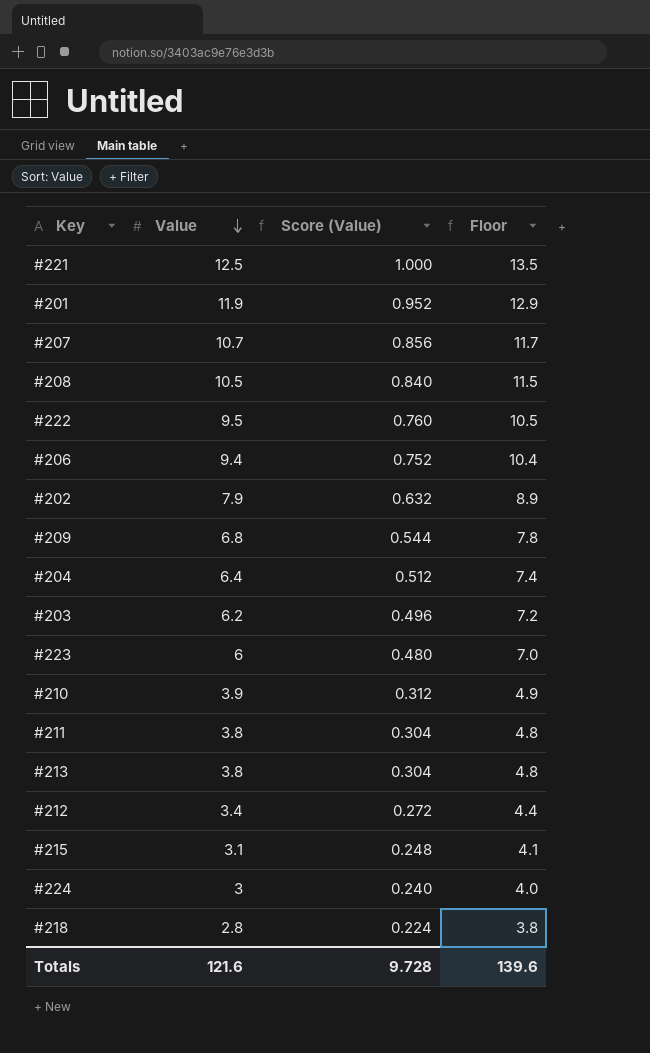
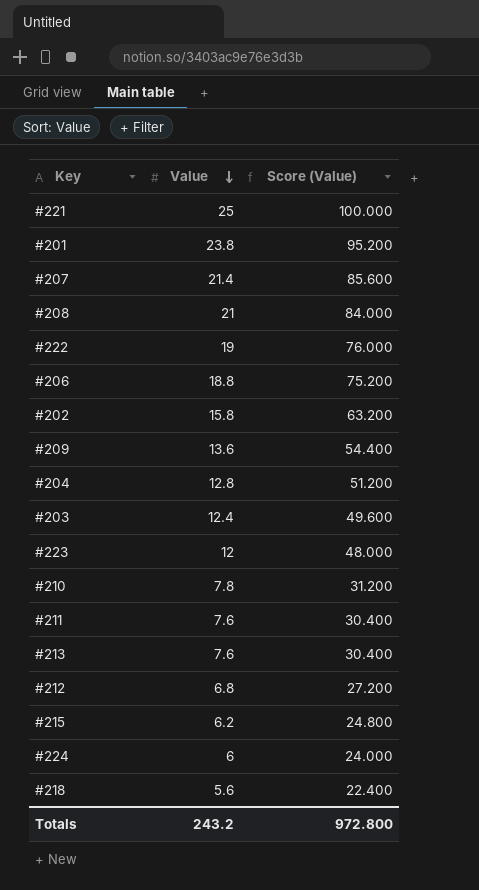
column Floor | formula: [Value] + 1 -> none
column Score (Value) | formula: [Value] * 0.08 -> [Value] * 4
#221 | Value: 12.5 -> 25
#201 | Value: 11.9 -> 23.8
#207 | Value: 10.7 -> 21.4
#208 | Value: 10.5 -> 21
#222 | Value: 9.5 -> 19
#206 | Value: 9.4 -> 18.8
#202 | Value: 7.9 -> 15.8
#209 | Value: 6.8 -> 13.6
#204 | Value: 6.4 -> 12.8
#203 | Value: 6.2 -> 12.4
#223 | Value: 6 -> 12
#210 | Value: 3.9 -> 7.8
#211 | Value: 3.8 -> 7.6
#213 | Value: 3.8 -> 7.6
#212 | Value: 3.4 -> 6.8
#215 | Value: 3.1 -> 6.2
#224 | Value: 3 -> 6
#218 | Value: 2.8 -> 5.6
Totals | Value: 121.6 -> 243.2
Totals | Score (Value): 9.728 -> 972.800

